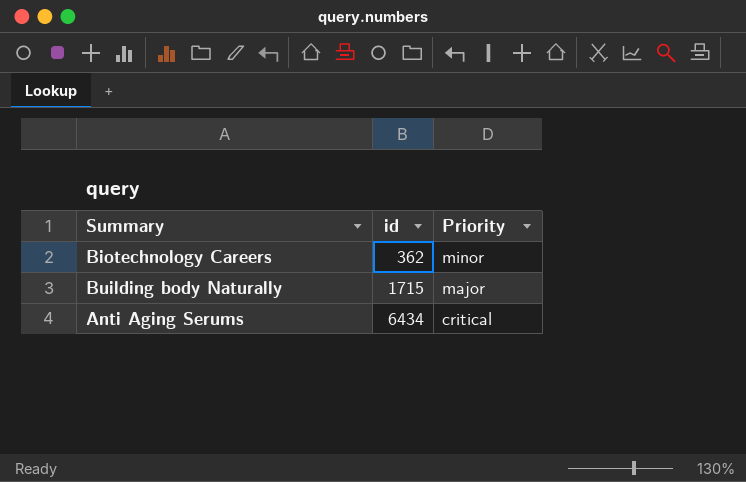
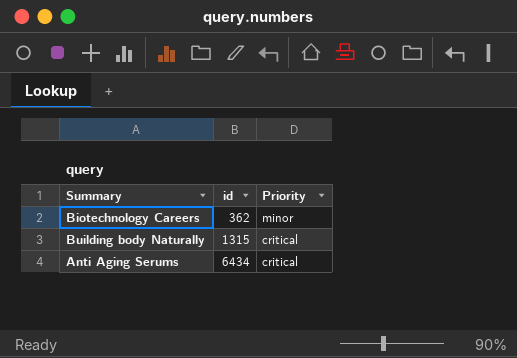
Building body Naturally | id: 1715 -> 1315
Building body Naturally | Priority: major -> critical

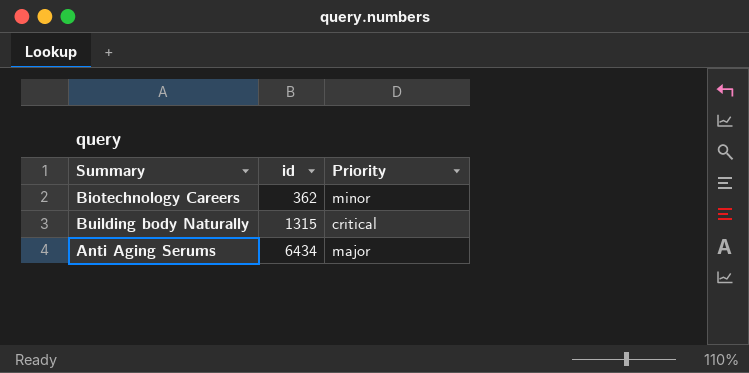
Anti Aging Serums | Priority: critical -> major

